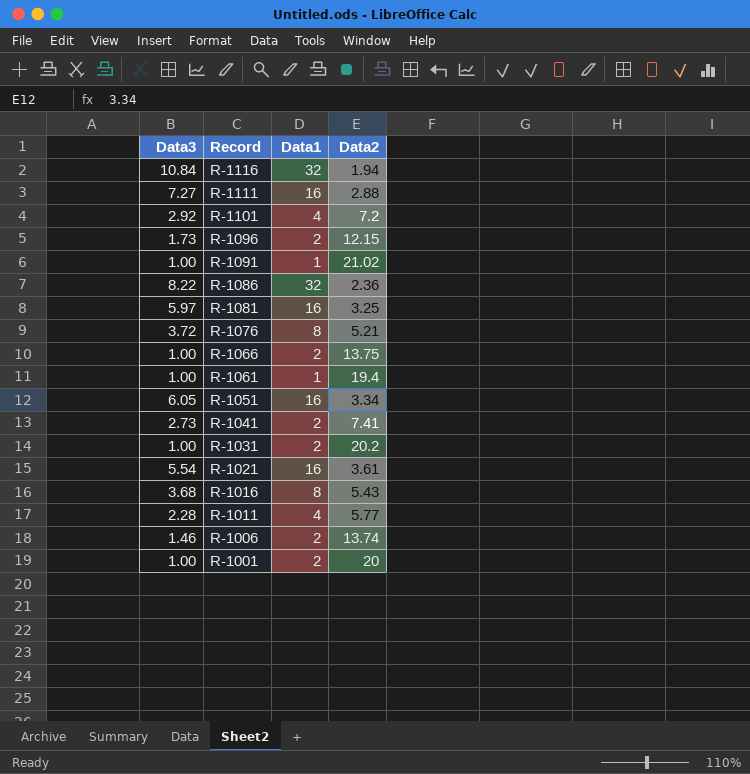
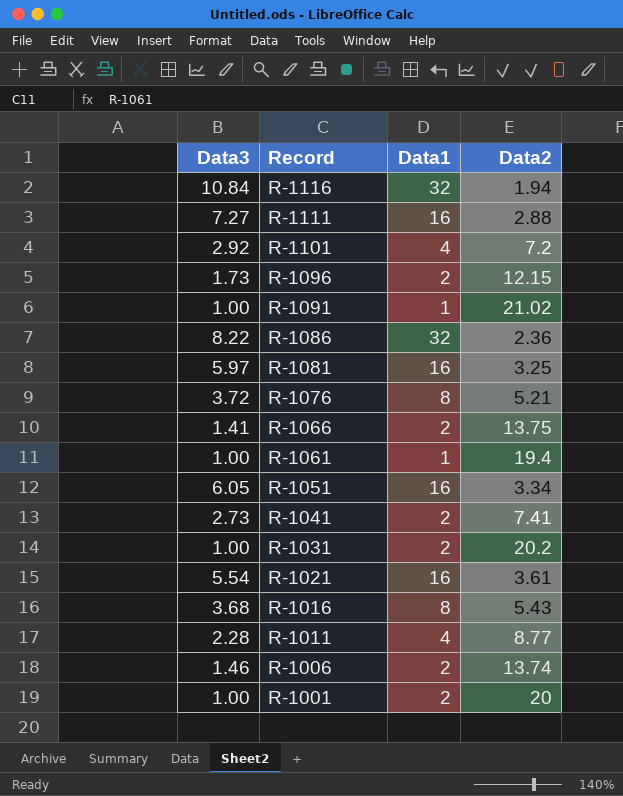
R-1066 | Data3: 1.00 -> 1.41
R-1011 | Data2: 5.77 -> 8.77

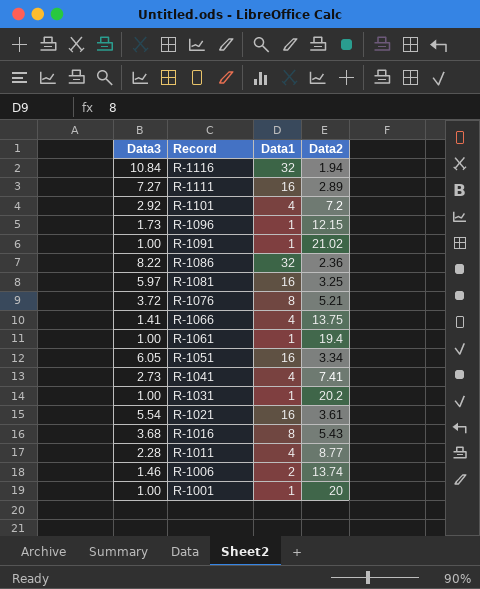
R-1111 | Data2: 2.88 -> 2.89
R-1096 | Data1: 2 -> 1
R-1066 | Data1: 2 -> 4
R-1041 | Data1: 2 -> 4
R-1031 | Data1: 2 -> 1
R-1001 | Data1: 2 -> 1

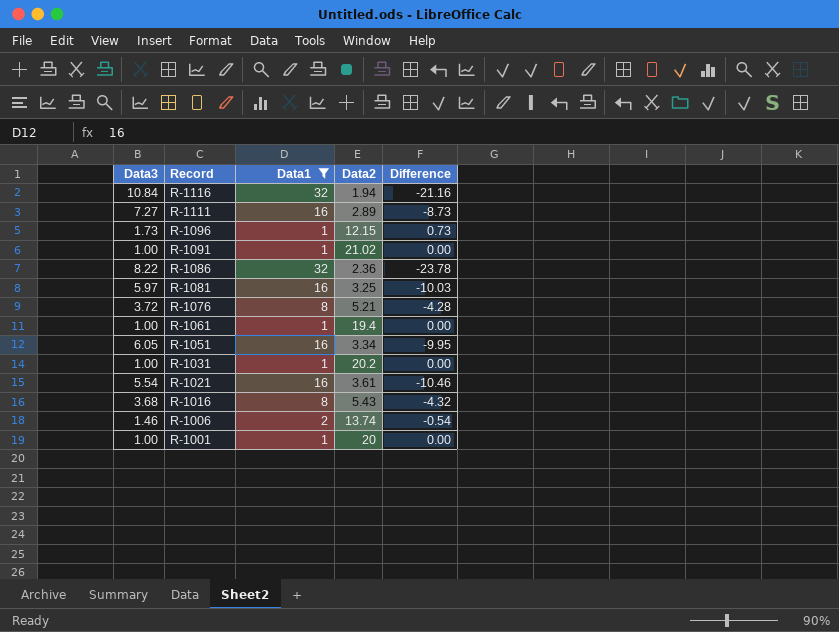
filter: none -> Data1 != 4
column Difference | formula: none -> [Data3] - [Data1]

